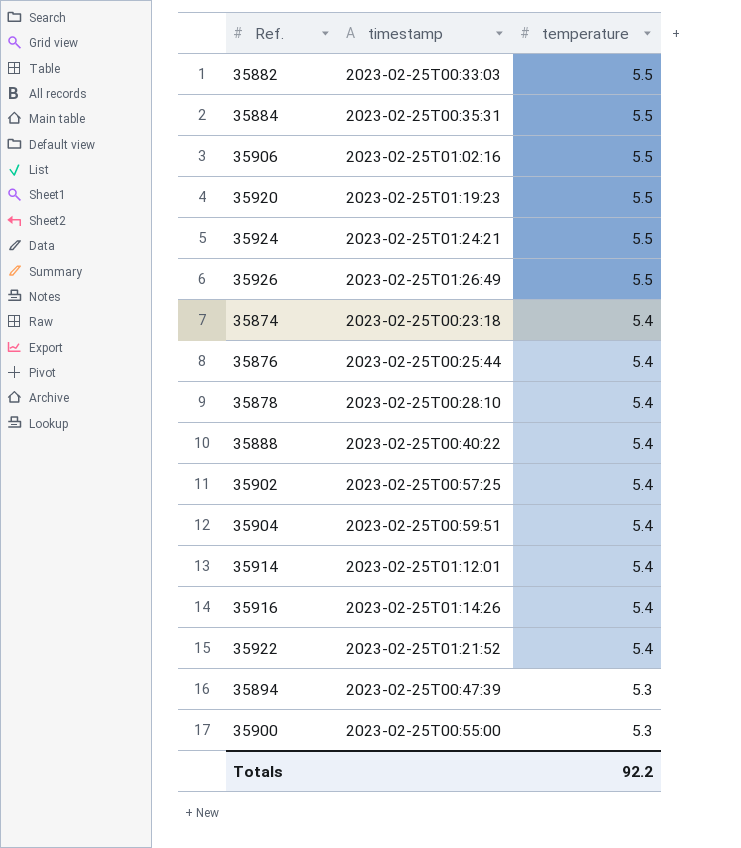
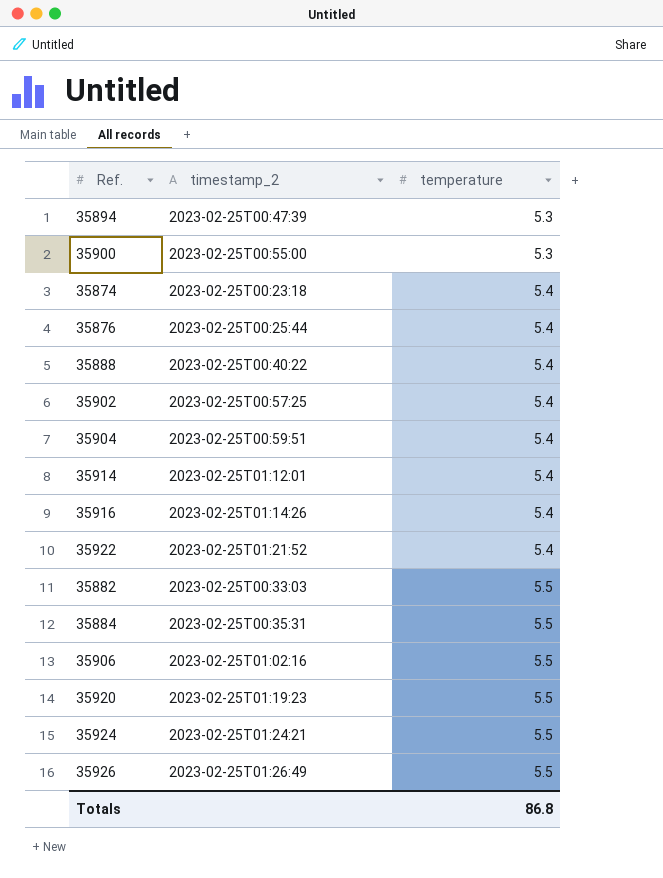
row order: temperature descending -> temperature ascending
column name: timestamp -> timestamp_2
row 35878: 2023-02-25T00:28:10 | 5.4 -> none
Totals | temperature: 92.2 -> 86.8

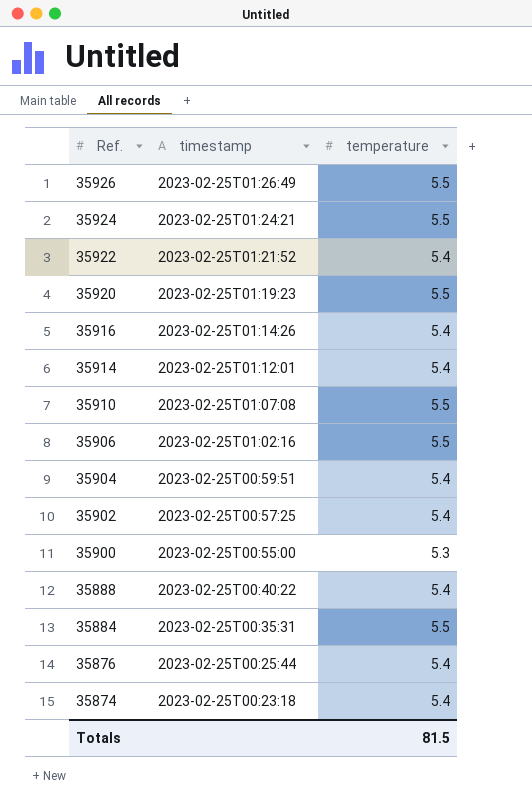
row order: temperature ascending -> Ref. descending
column name: timestamp_2 -> timestamp
row 35894: 2023-02-25T00:47:39 | 5.3 -> none
row 35882: 2023-02-25T00:33:03 | 5.5 -> none
row 35910: none -> 2023-02-25T01:07:08 | 5.5
Totals | temperature: 86.8 -> 81.5

